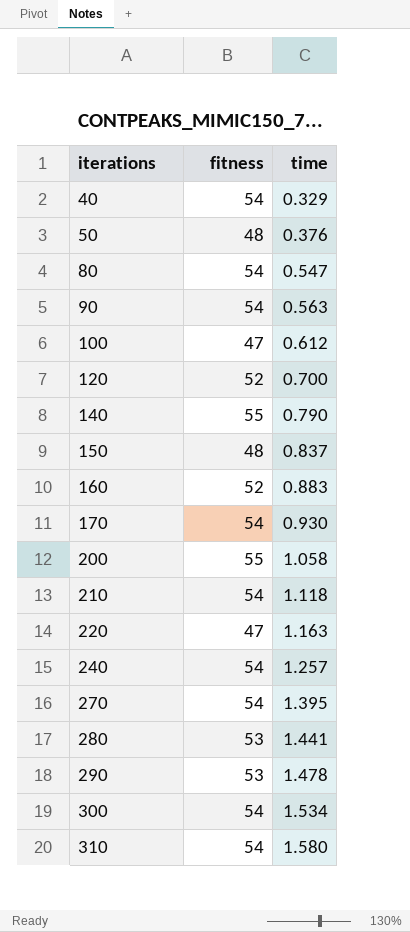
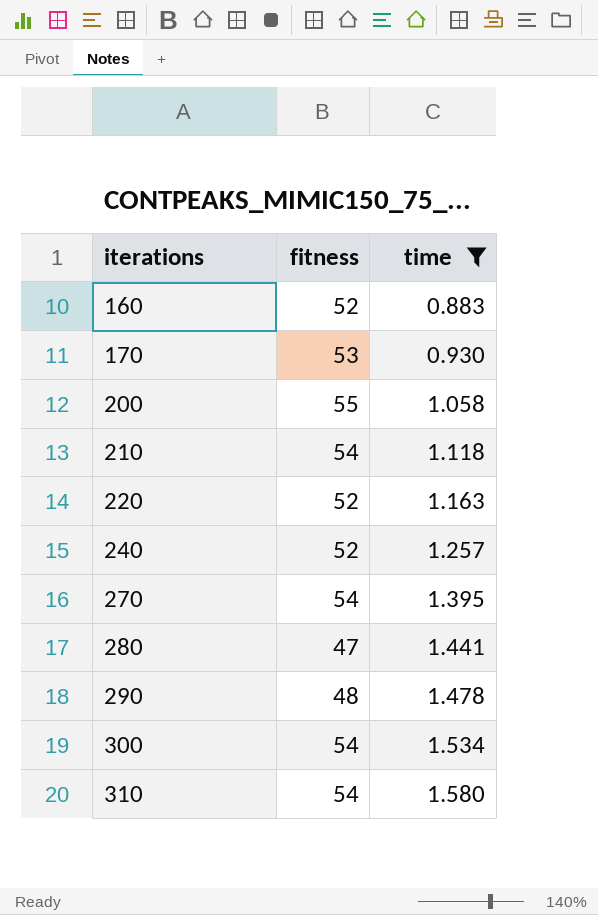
filter: none -> time >= 0.883
170 | fitness: 54 -> 53
220 | fitness: 47 -> 52
240 | fitness: 54 -> 52
280 | fitness: 53 -> 47
290 | fitness: 53 -> 48

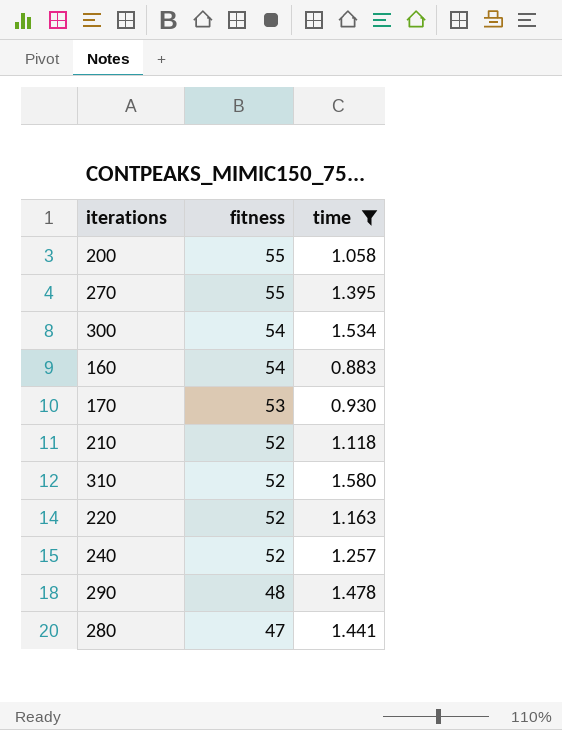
row order: iterations ascending -> fitness descending
270 | fitness: 54 -> 55
160 | fitness: 52 -> 54
210 | fitness: 54 -> 52
310 | fitness: 54 -> 52

